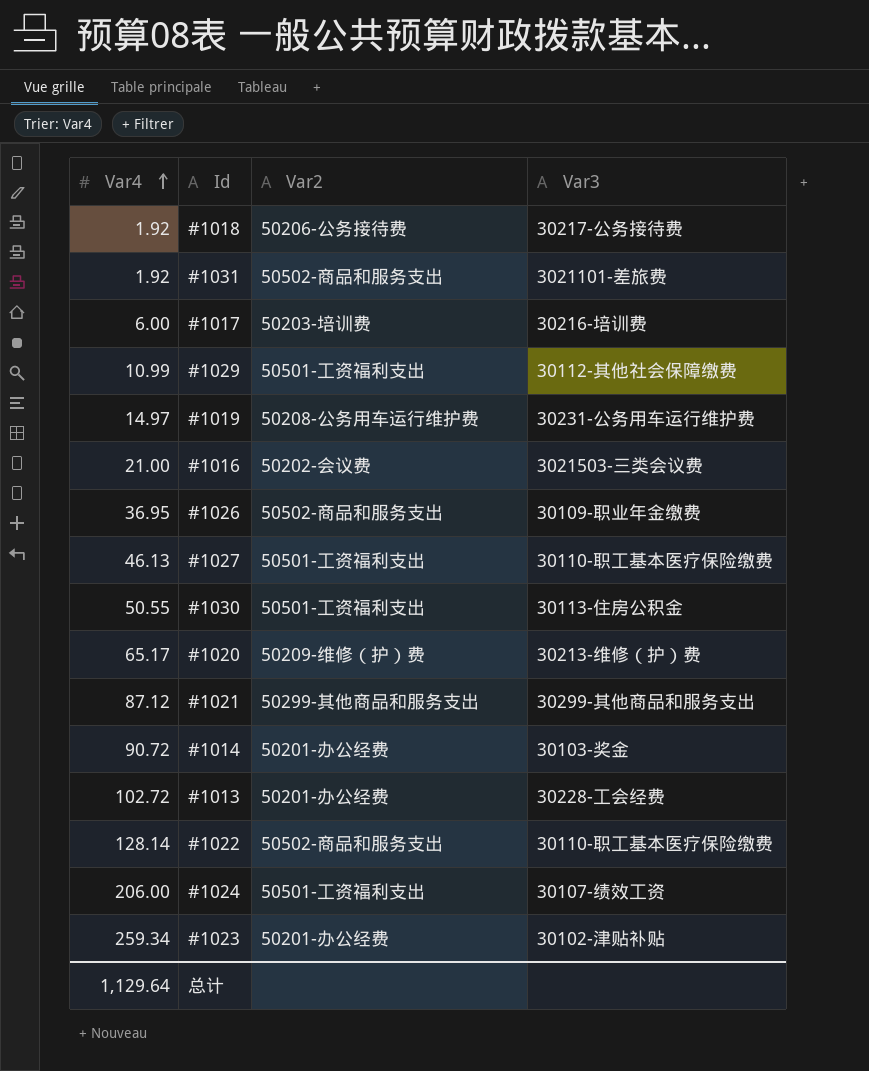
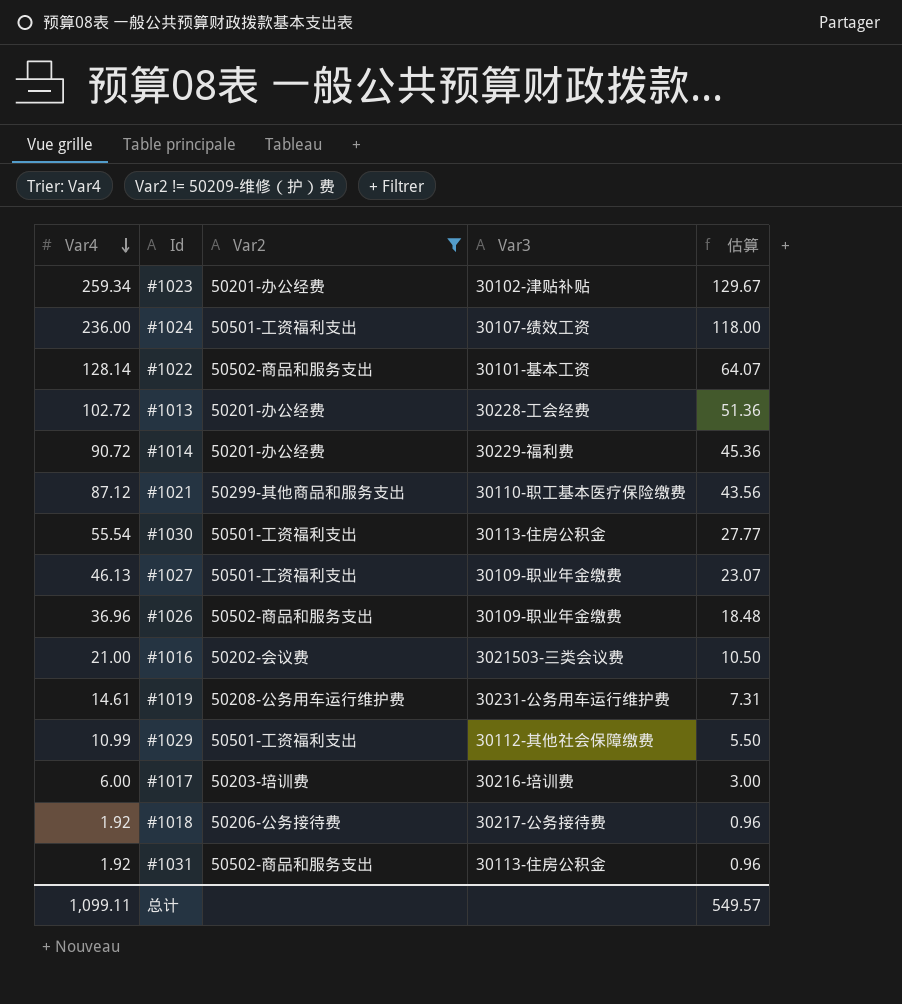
filter: none -> Var2 != 50209-维修（护）费
row order: Var4 ascending -> Var4 descending
column 估算 | formula: none -> [Var4] * 0.5
#1024 | Var4: 206.00 -> 236.00
#1022 | Var3: 30110-职工基本医疗保险缴费 -> 30101-基本工资
#1014 | Var3: 30103-奖金 -> 30229-福利费
#1021 | Var3: 30299-其他商品和服务支出 -> 30110-职工基本医疗保险缴费
#1030 | Var4: 50.55 -> 55.54
#1027 | Var3: 30110-职工基本医疗保险缴费 -> 30109-职业年金缴费
#1026 | Var4: 36.95 -> 36.96
#1019 | Var4: 14.97 -> 14.61
#1031 | Var3: 3021101-差旅费 -> 30113-住房公积金
总计 | Var4: 1,129.64 -> 1,099.11

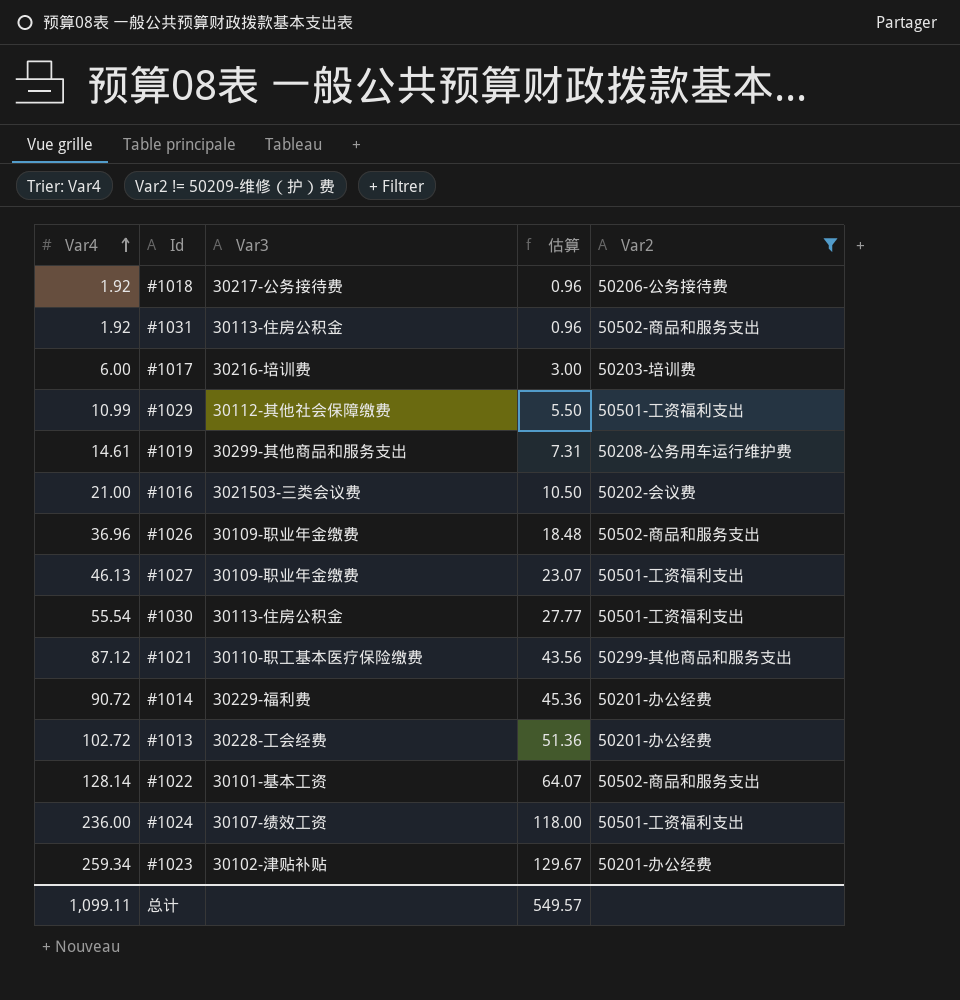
row order: Var4 descending -> Var4 ascending
column Var2 | position: 3 -> 5
#1019 | Var3: 30231-公务用车运行维护费 -> 30299-其他商品和服务支出

